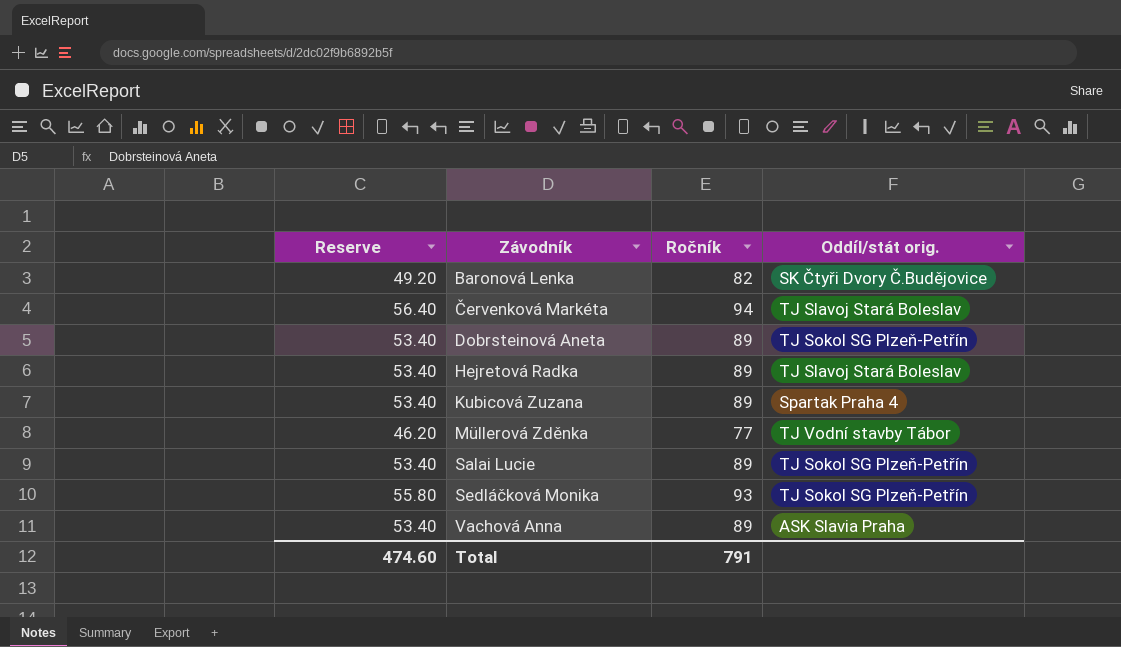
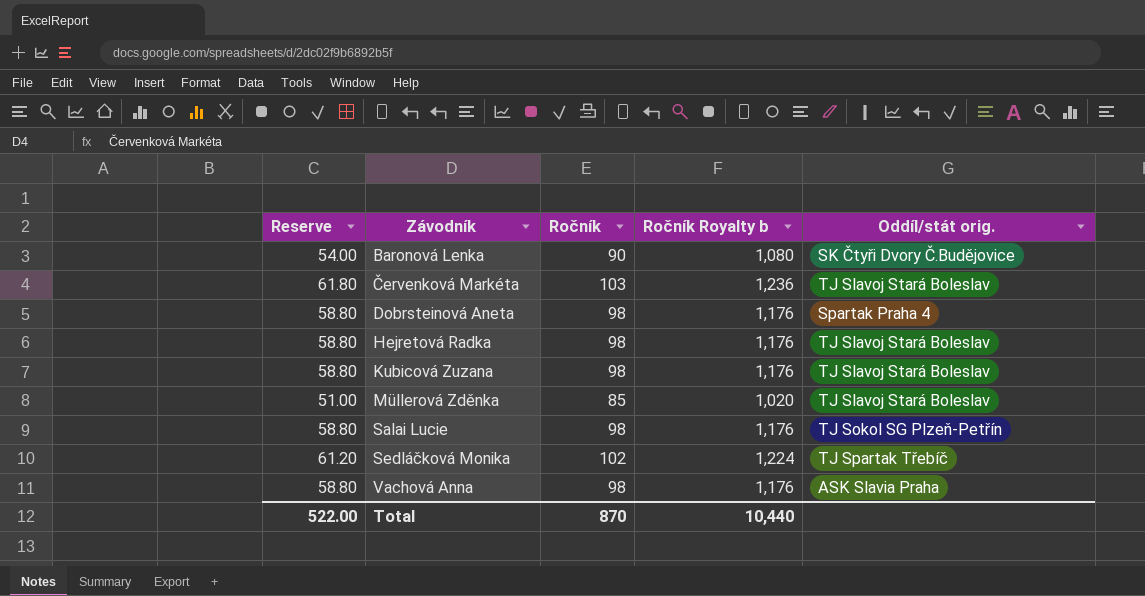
column Ročník Royalty b | formula: none -> [Ročník] * 12
Baronová Lenka | Reserve: 49.20 -> 54.00
Baronová Lenka | Ročník: 82 -> 90
Červenková Markéta | Reserve: 56.40 -> 61.80
Červenková Markéta | Ročník: 94 -> 103
Dobrsteinová Aneta | Reserve: 53.40 -> 58.80
Dobrsteinová Aneta | Ročník: 89 -> 98
Dobrsteinová Aneta | Oddíl/stát orig.: TJ Sokol SG Plzeň-Petřín -> Spartak Praha 4
Hejretová Radka | Reserve: 53.40 -> 58.80
Hejretová Radka | Ročník: 89 -> 98
Kubicová Zuzana | Reserve: 53.40 -> 58.80
Kubicová Zuzana | Ročník: 89 -> 98
Kubicová Zuzana | Oddíl/stát orig.: Spartak Praha 4 -> TJ Slavoj Stará Boleslav
Müllerová Zděnka | Reserve: 46.20 -> 51.00
Müllerová Zděnka | Ročník: 77 -> 85
Müllerová Zděnka | Oddíl/stát orig.: TJ Vodní stavby Tábor -> TJ Slavoj Stará Boleslav
Salai Lucie | Reserve: 53.40 -> 58.80
Salai Lucie | Ročník: 89 -> 98
Sedláčková Monika | Reserve: 55.80 -> 61.20
Sedláčková Monika | Ročník: 93 -> 102
Sedláčková Monika | Oddíl/stát orig.: TJ Sokol SG Plzeň-Petřín -> TJ Spartak Třebíč
Vachová Anna | Reserve: 53.40 -> 58.80
Vachová Anna | Ročník: 89 -> 98
Total | Reserve: 474.60 -> 522.00
Total | Ročník: 791 -> 870

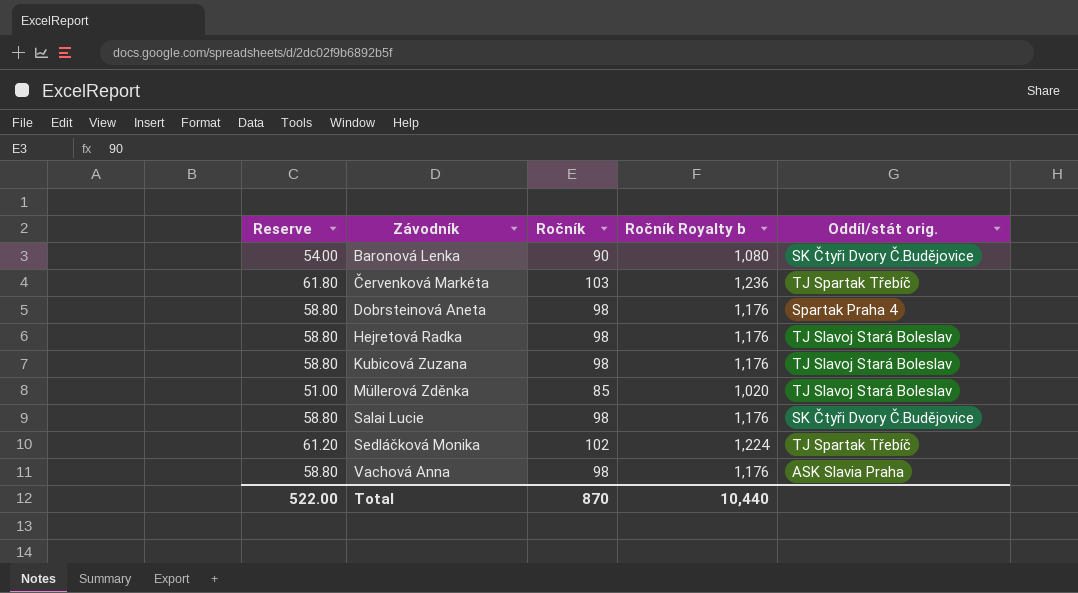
Červenková Markéta | Oddíl/stát orig.: TJ Slavoj Stará Boleslav -> TJ Spartak Třebíč
Salai Lucie | Oddíl/stát orig.: TJ Sokol SG Plzeň-Petřín -> SK Čtyři Dvory Č.Budějovice

